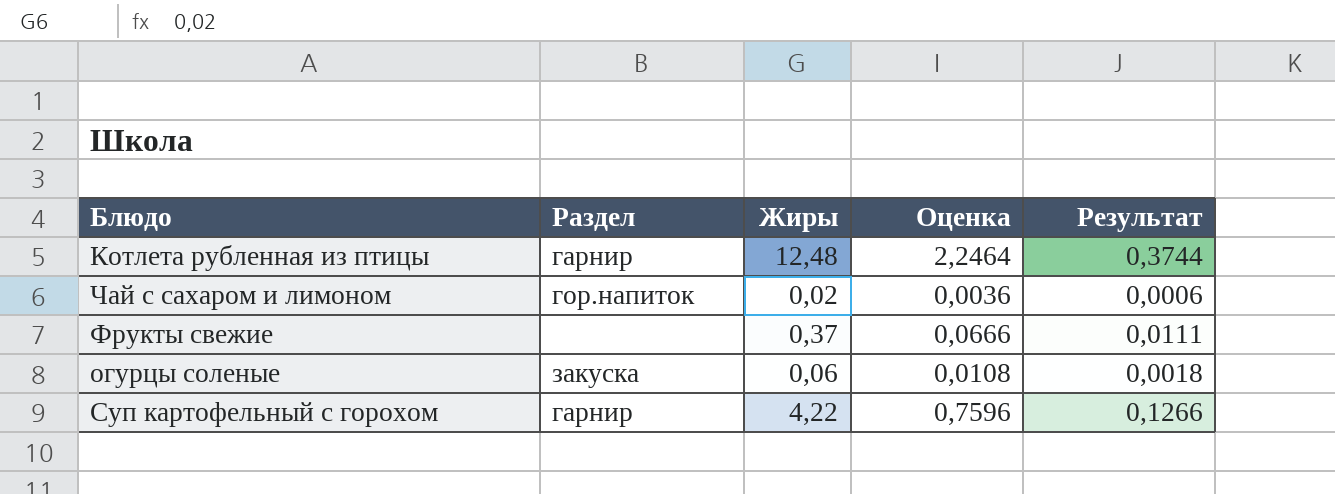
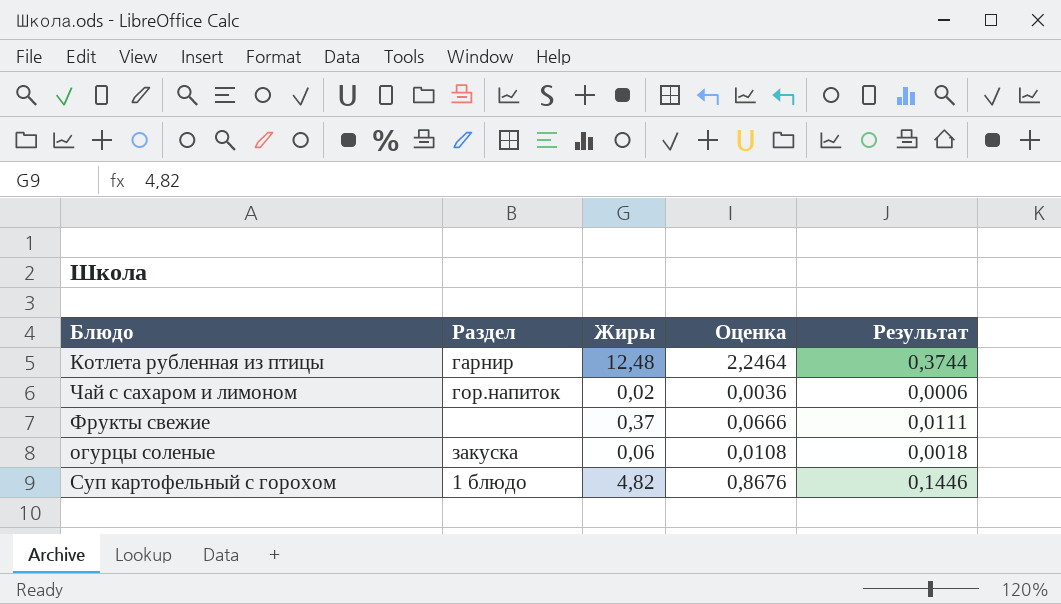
Суп картофельный с горохом | Раздел: гарнир -> 1 блюдо
Суп картофельный с горохом | Жиры: 4,22 -> 4,82
Суп картофельный с горохом | Оценка: 0,7596 -> 0,8676
Суп картофельный с горохом | Результат: 0,1266 -> 0,1446

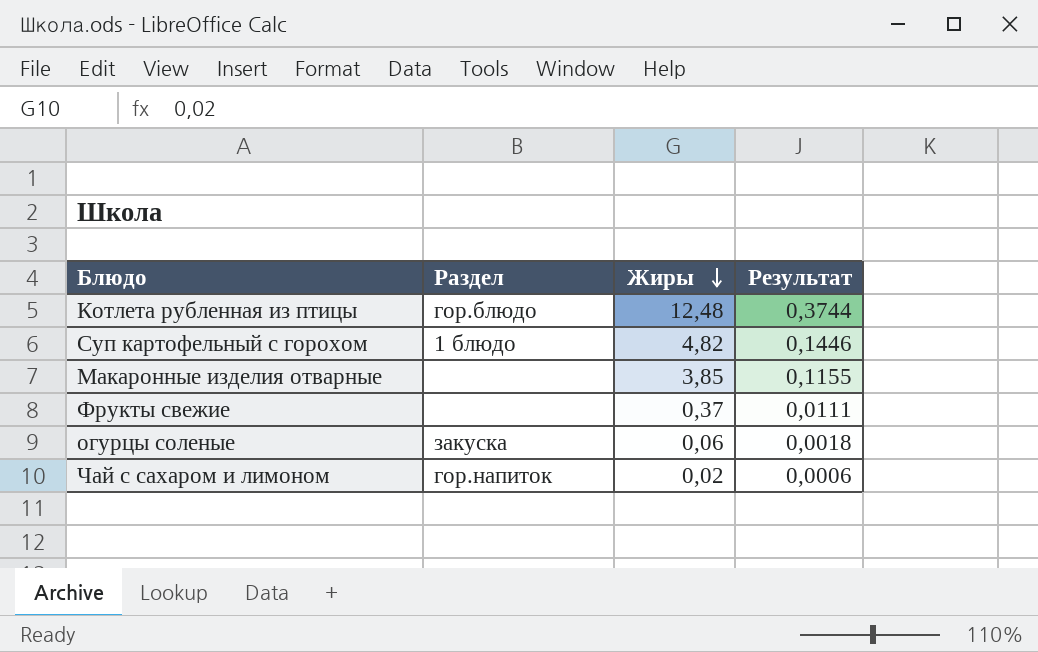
row order: none -> Жиры descending
column Оценка | formula: [Жиры] * 0,18 -> none
Котлета рубленная из птицы | Раздел: гарнир -> гор.блюдо
row Макаронные изделия отварные: none -> none | 3,85 | 0,1155

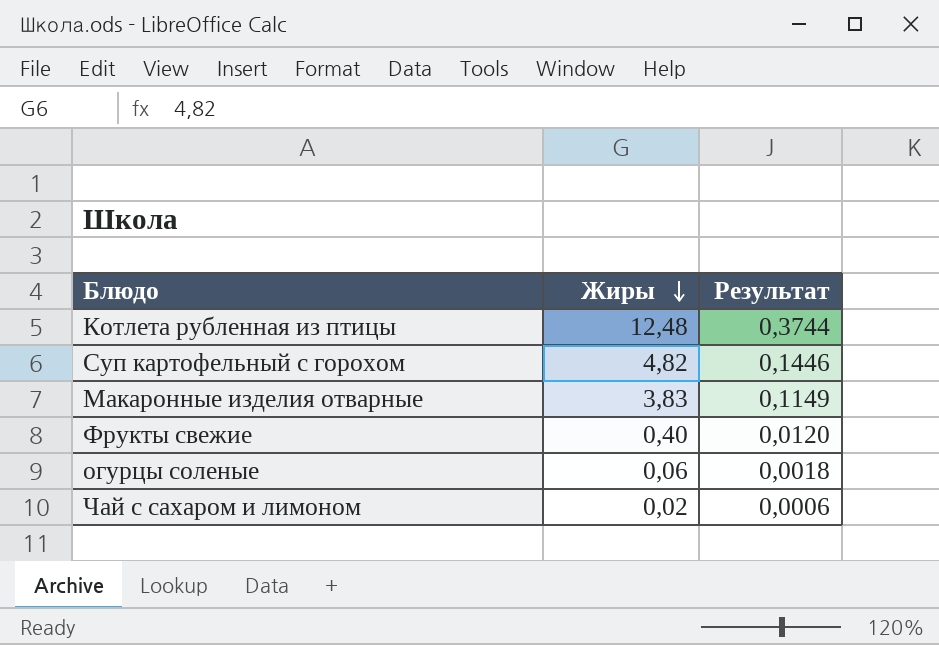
column Раздел | position: 2 -> none
Макаронные изделия отварные | Жиры: 3,85 -> 3,83
Макаронные изделия отварные | Результат: 0,1155 -> 0,1149
Фрукты свежие | Жиры: 0,37 -> 0,40
Фрукты свежие | Результат: 0,0111 -> 0,0120

